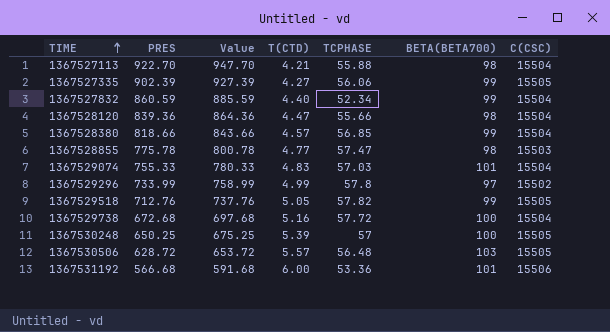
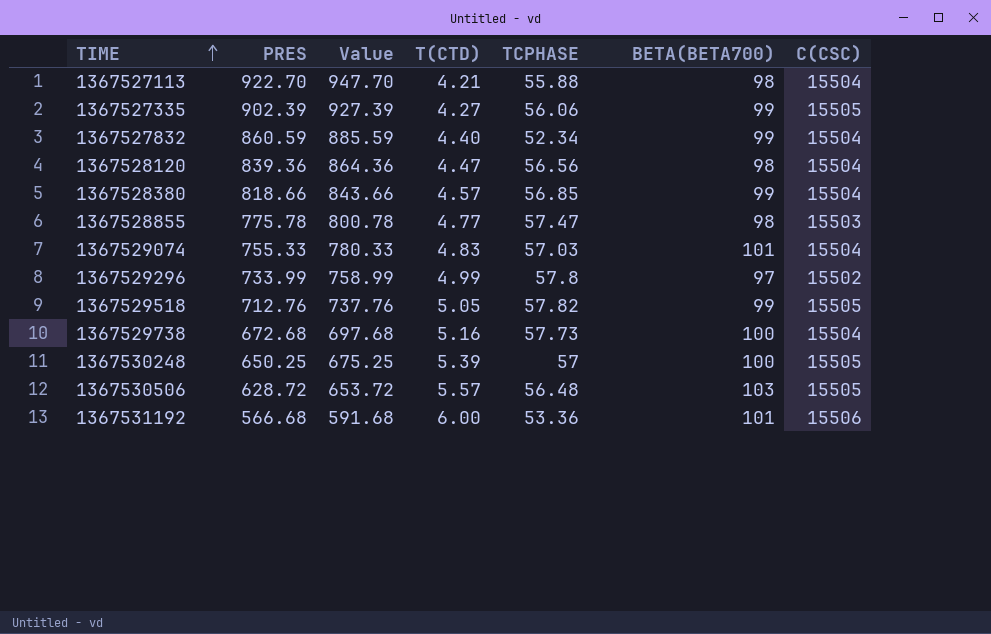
1367528120 | TCPHASE: 55.66 -> 56.56
1367529738 | TCPHASE: 57.72 -> 57.73

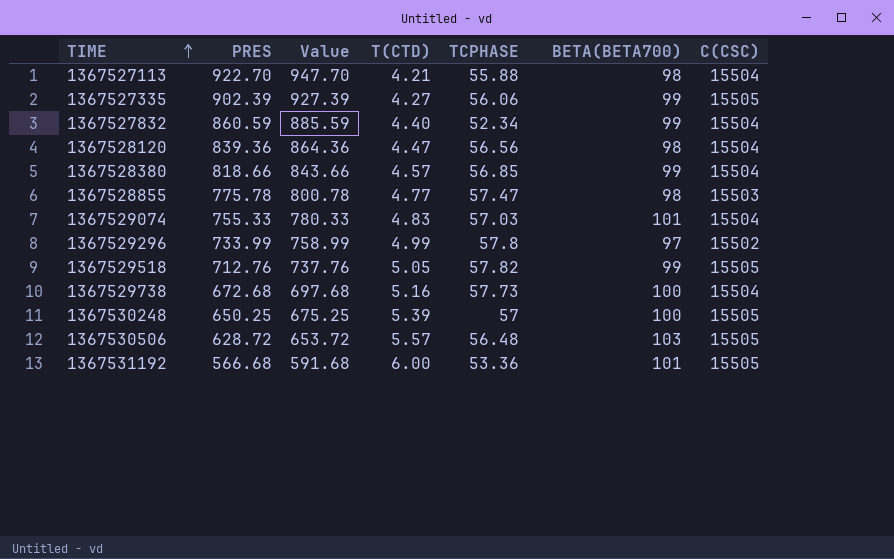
1367531192 | C(CSC): 15506 -> 15505

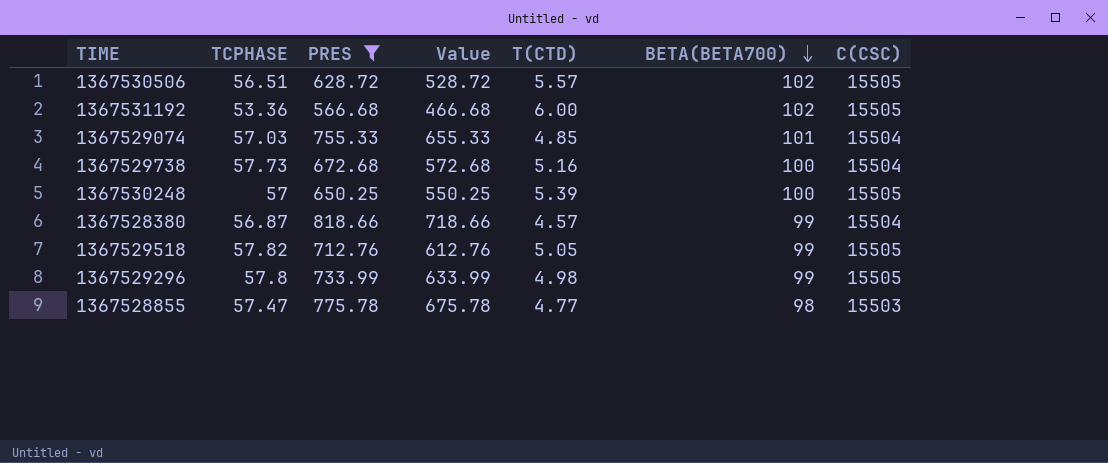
filter: none -> PRES <= 818.66
row order: TIME ascending -> BETA(BETA700) descending
column TCPHASE | position: 5 -> 2
column Value | formula: [PRES] + 25 -> [PRES] - 100
1367530506 | TCPHASE: 56.48 -> 56.51
1367530506 | BETA(BETA700): 103 -> 102
1367531192 | BETA(BETA700): 101 -> 102
1367529074 | T(CTD): 4.83 -> 4.85
1367528380 | TCPHASE: 56.85 -> 56.87
1367529296 | T(CTD): 4.99 -> 4.98
1367529296 | BETA(BETA700): 97 -> 99
1367529296 | C(CSC): 15502 -> 15505

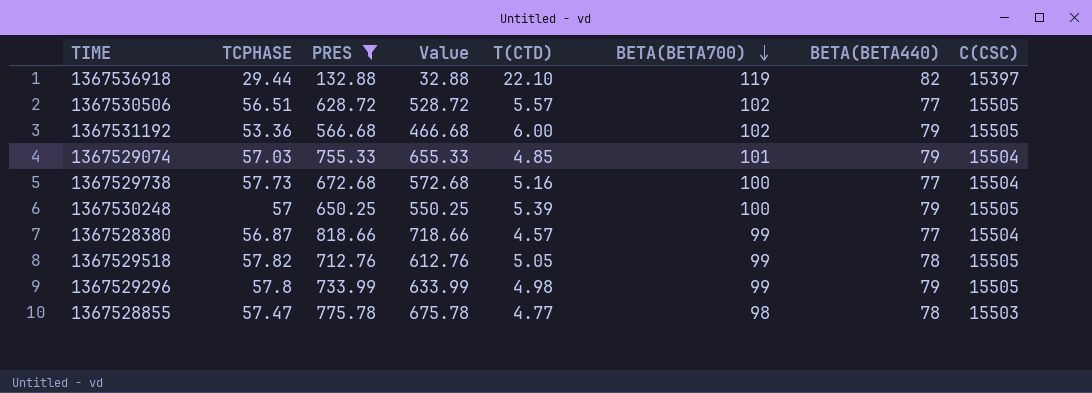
column BETA(BETA440) | position: none -> 7
row 1367536918: none -> 29.44 | 132.88 | 32.88 | 22.10 | 119 | 82 | 15397

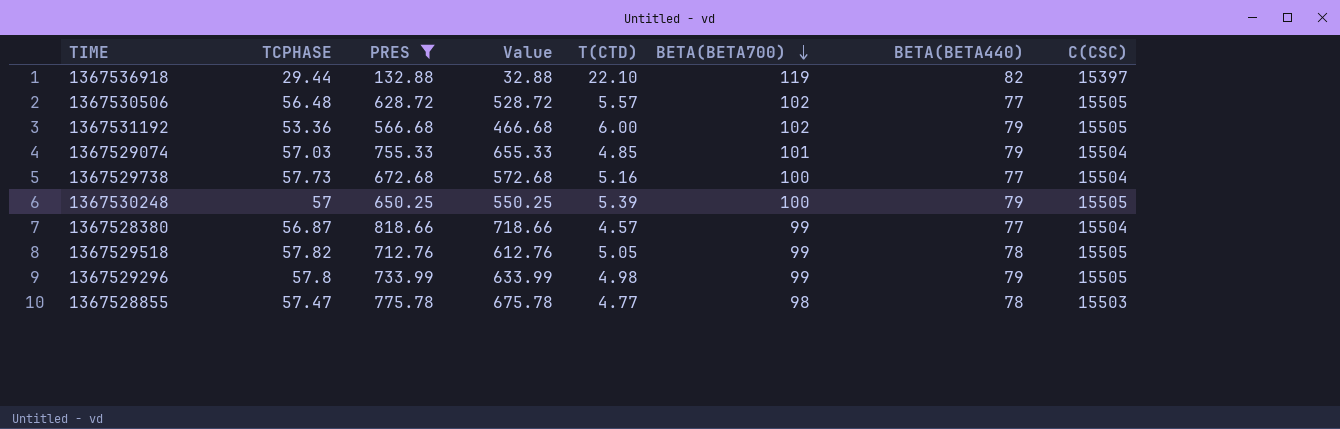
1367530506 | TCPHASE: 56.51 -> 56.48

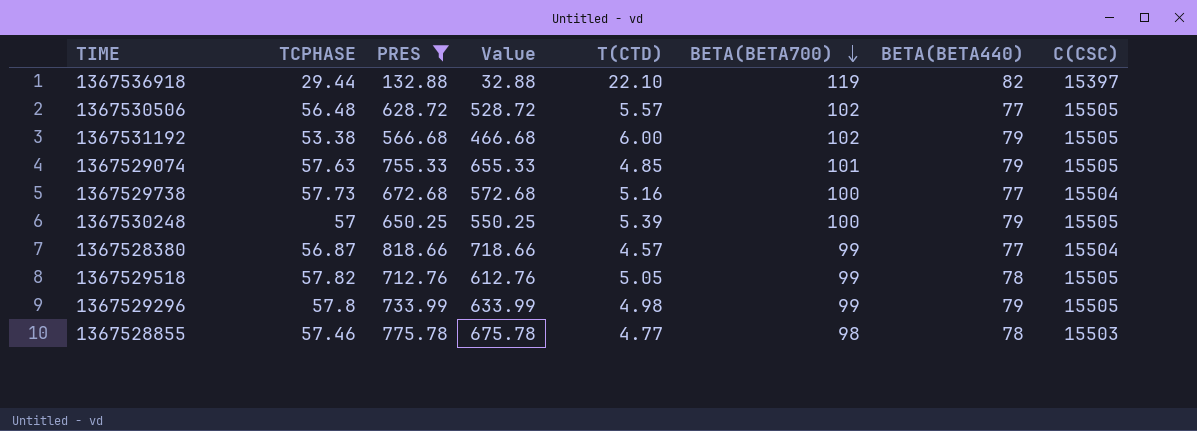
1367531192 | TCPHASE: 53.36 -> 53.38
1367529074 | TCPHASE: 57.03 -> 57.63
1367529074 | C(CSC): 15504 -> 15505
1367528855 | TCPHASE: 57.47 -> 57.46

